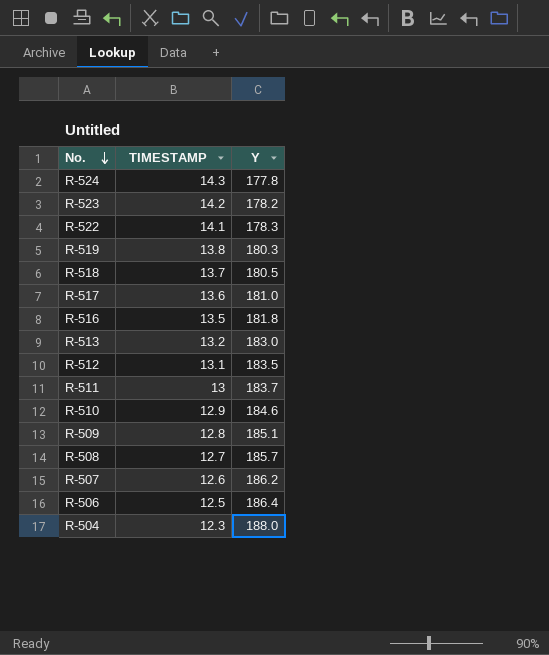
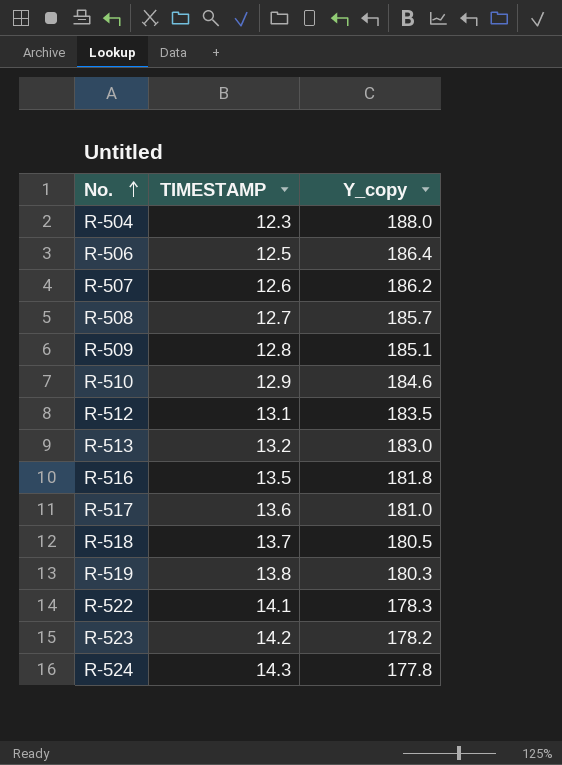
row order: No. descending -> No. ascending
column name: Y -> Y_copy
row R-511: 13 | 183.7 -> none

